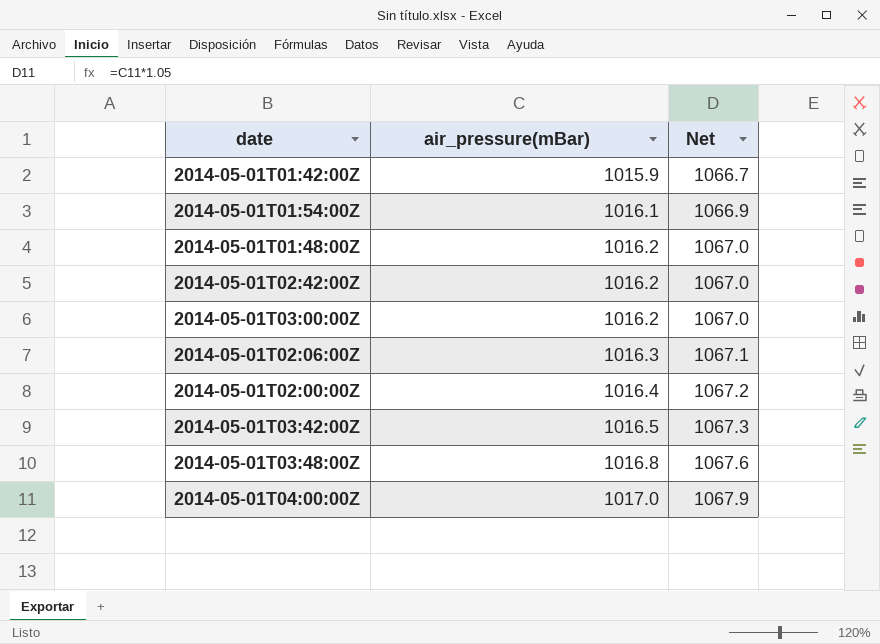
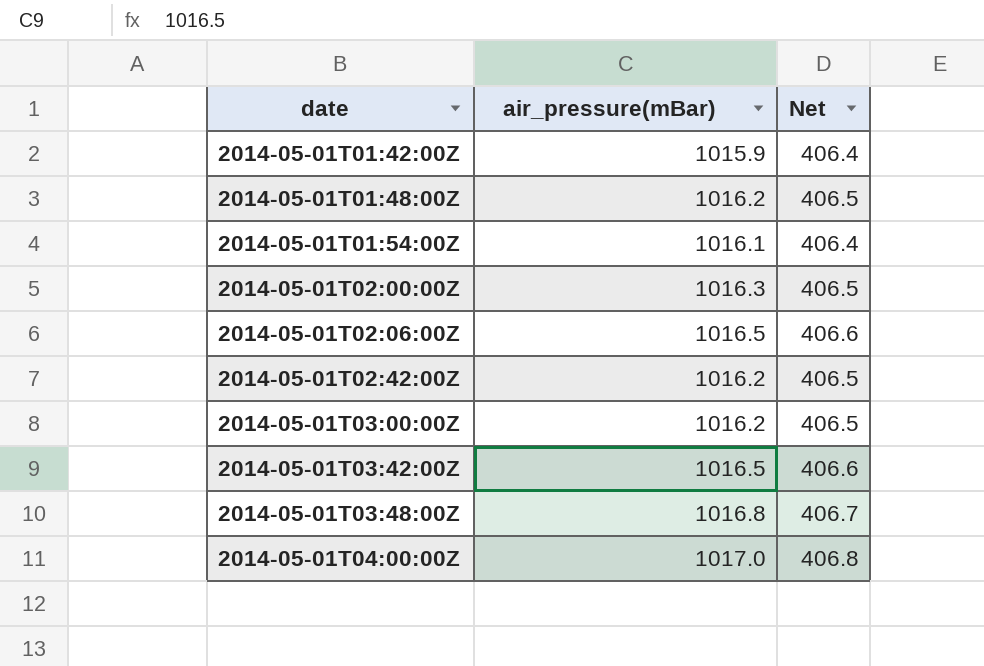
row order: air_pressure(mBar) ascending -> date ascending
column Net | formula: [air_pressure(mBar)] * 1.05 -> [air_pressure(mBar)] * 0.4
2014-05-01T02:00:00Z | air_pressure(mBar): 1016.4 -> 1016.3
2014-05-01T02:06:00Z | air_pressure(mBar): 1016.3 -> 1016.5

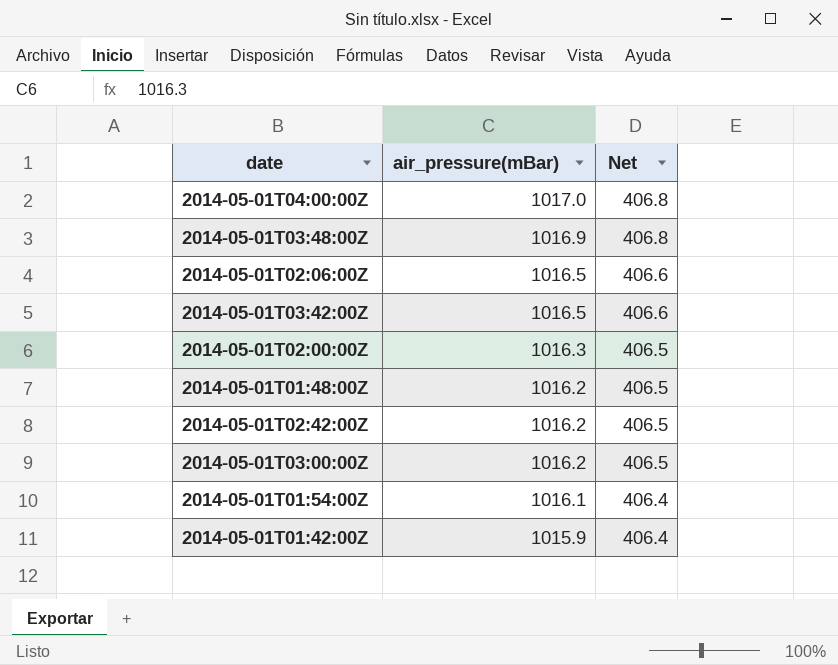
row order: date ascending -> air_pressure(mBar) descending
2014-05-01T03:48:00Z | air_pressure(mBar): 1016.8 -> 1016.9
2014-05-01T03:48:00Z | Net: 406.7 -> 406.8

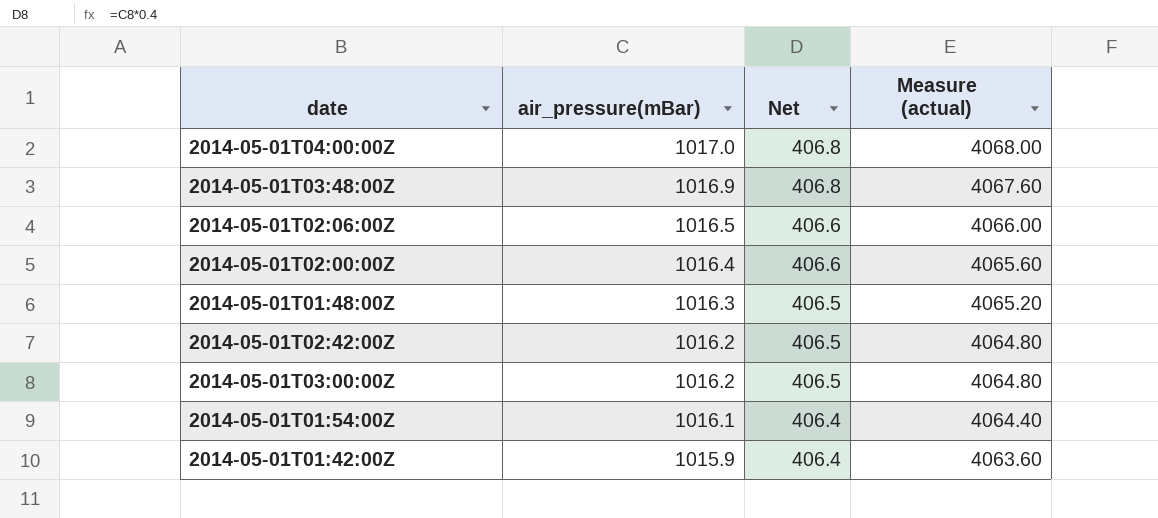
column Measure (actual) | formula: none -> [air_pressure(mBar)] * 4
row 2014-05-01T03:42:00Z: 1016.5 | 406.6 -> none
2014-05-01T02:00:00Z | air_pressure(mBar): 1016.3 -> 1016.4
2014-05-01T02:00:00Z | Net: 406.5 -> 406.6
2014-05-01T01:48:00Z | air_pressure(mBar): 1016.2 -> 1016.3

